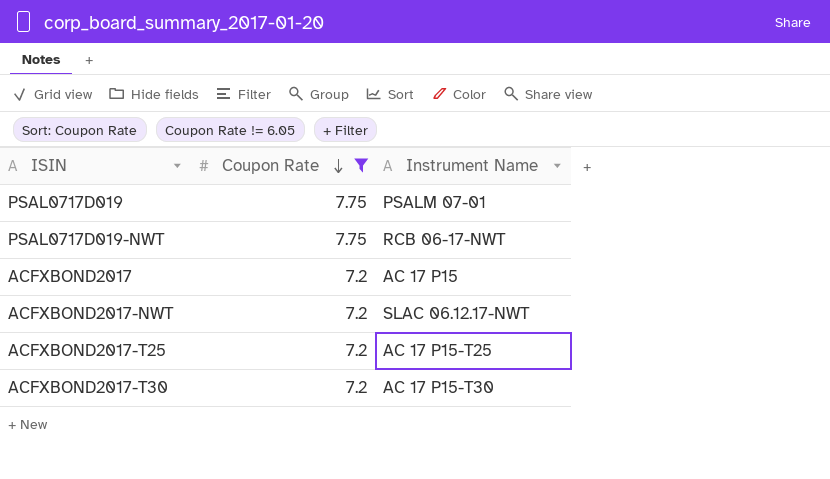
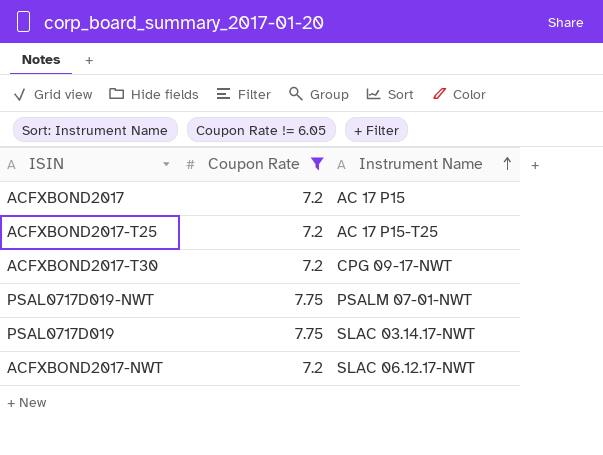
row order: Coupon Rate descending -> Instrument Name ascending
ACFXBOND2017-T30 | Instrument Name: AC 17 P15-T30 -> CPG 09-17-NWT
PSAL0717D019-NWT | Instrument Name: RCB 06-17-NWT -> PSALM 07-01-NWT
PSAL0717D019 | Instrument Name: PSALM 07-01 -> SLAC 03.14.17-NWT

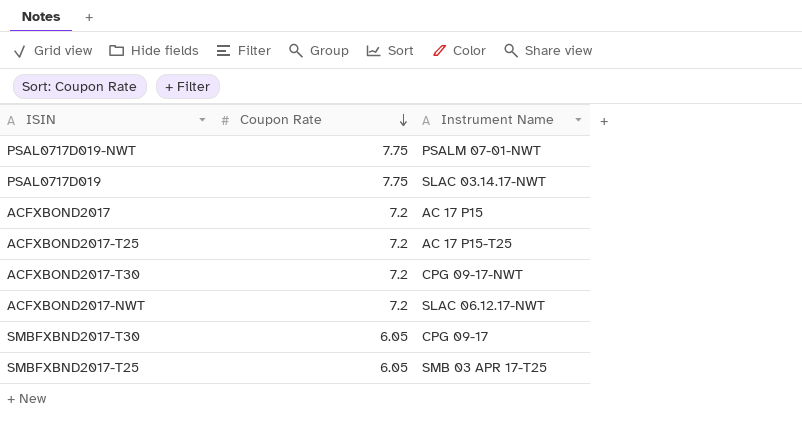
filter: Coupon Rate != 6.05 -> none
row order: Instrument Name ascending -> Coupon Rate descending

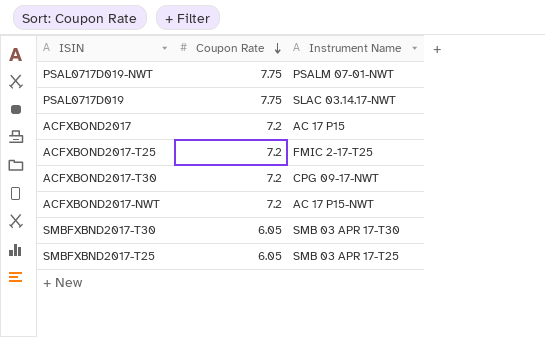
ACFXBOND2017-T25 | Instrument Name: AC 17 P15-T25 -> FMIC 2-17-T25
ACFXBOND2017-NWT | Instrument Name: SLAC 06.12.17-NWT -> AC 17 P15-NWT
SMBFXBND2017-T30 | Instrument Name: CPG 09-17 -> SMB 03 APR 17-T30

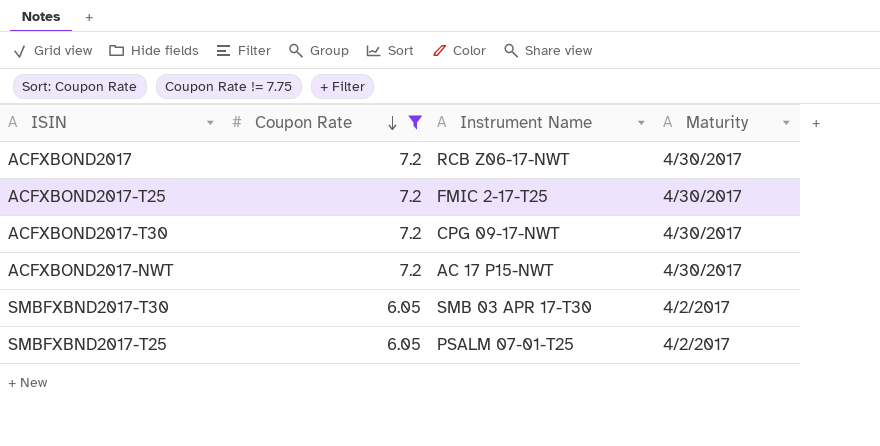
filter: none -> Coupon Rate != 7.75
column Maturity | position: none -> 4
ACFXBOND2017 | Instrument Name: AC 17 P15 -> RCB Z06-17-NWT
SMBFXBND2017-T25 | Instrument Name: SMB 03 APR 17-T25 -> PSALM 07-01-T25

